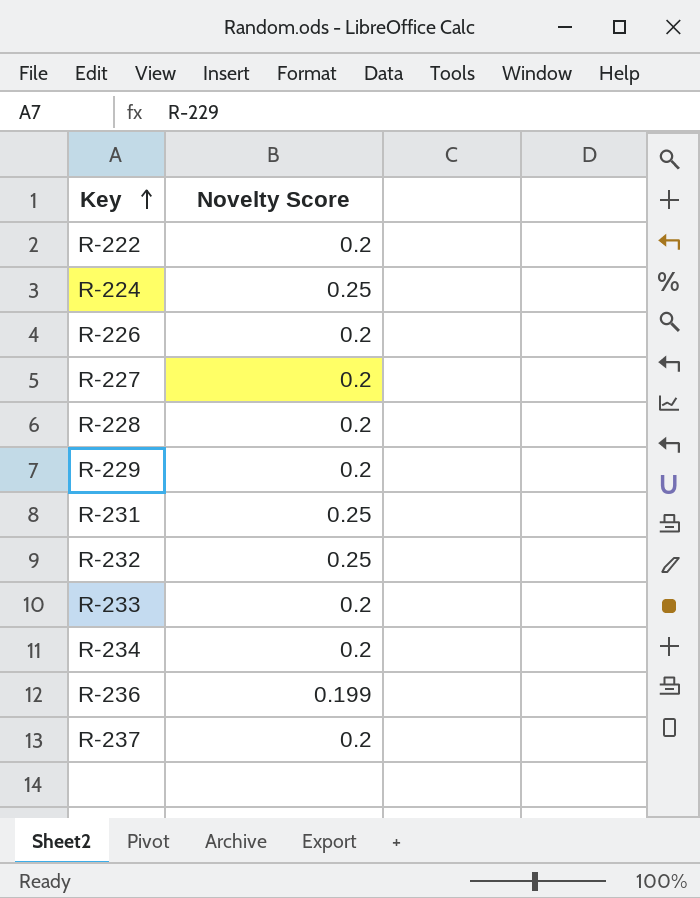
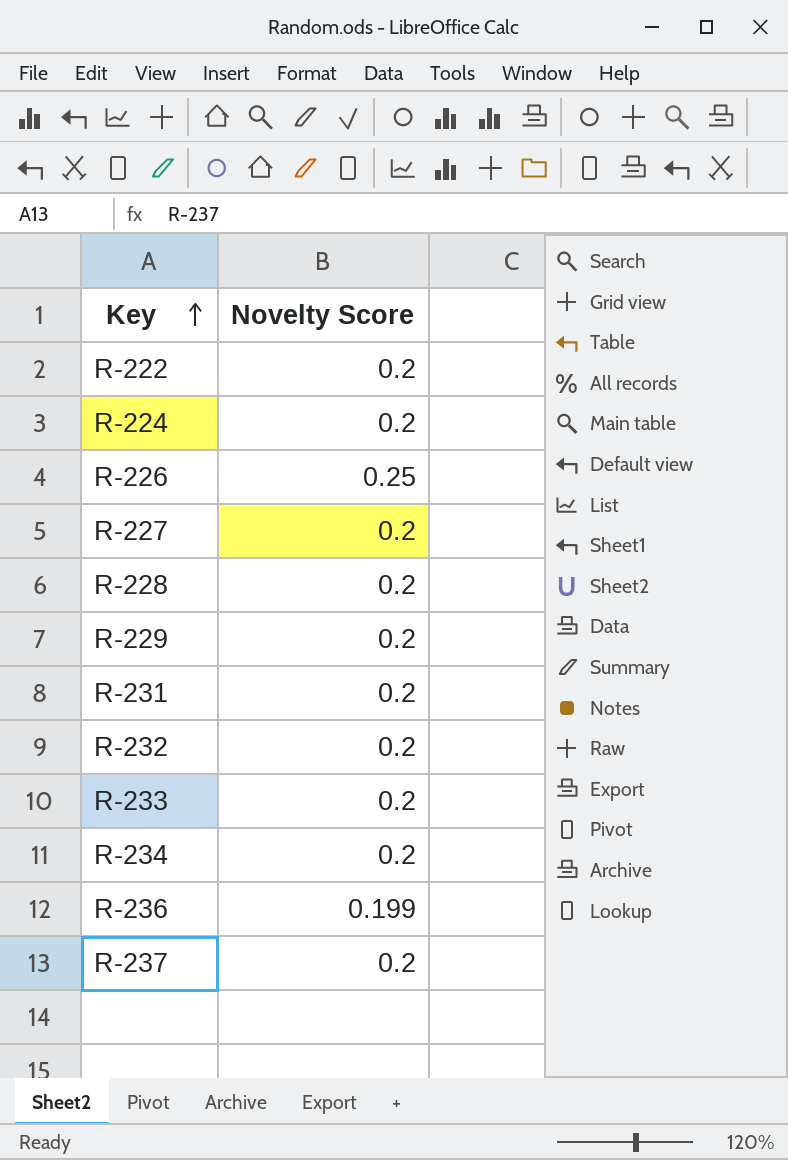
R-224 | Novelty Score: 0.25 -> 0.2
R-226 | Novelty Score: 0.2 -> 0.25
R-231 | Novelty Score: 0.25 -> 0.2
R-232 | Novelty Score: 0.25 -> 0.2

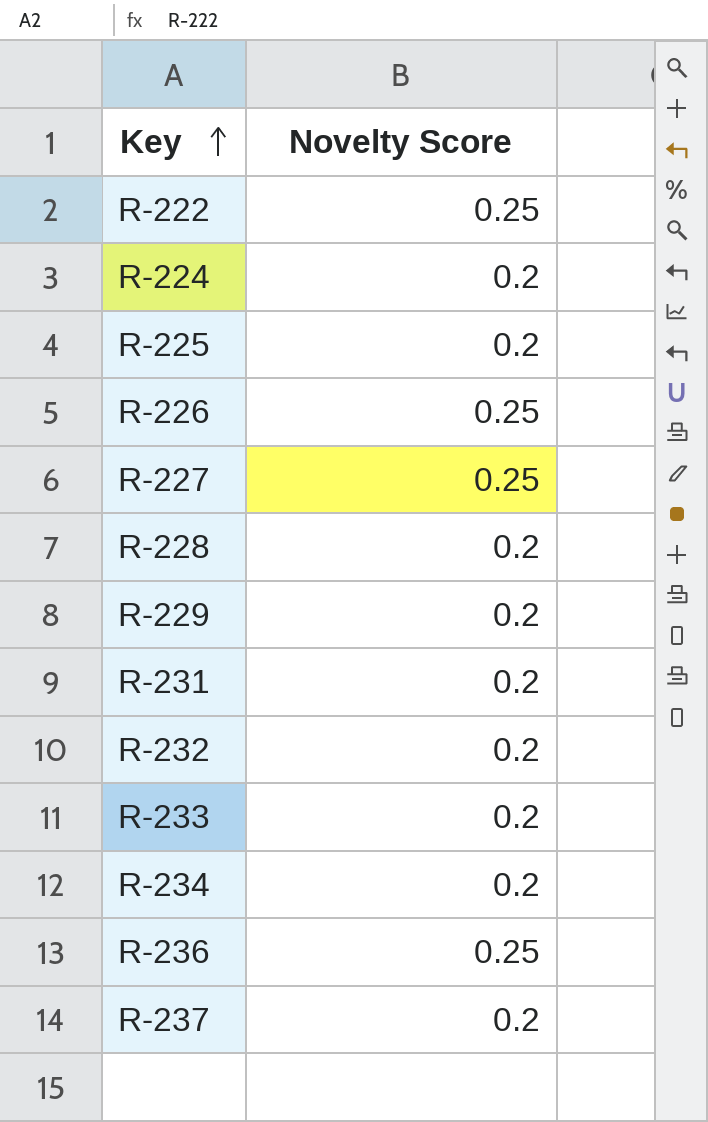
R-222 | Novelty Score: 0.2 -> 0.25
row R-225: none -> 0.2
R-227 | Novelty Score: 0.2 -> 0.25
R-236 | Novelty Score: 0.199 -> 0.25

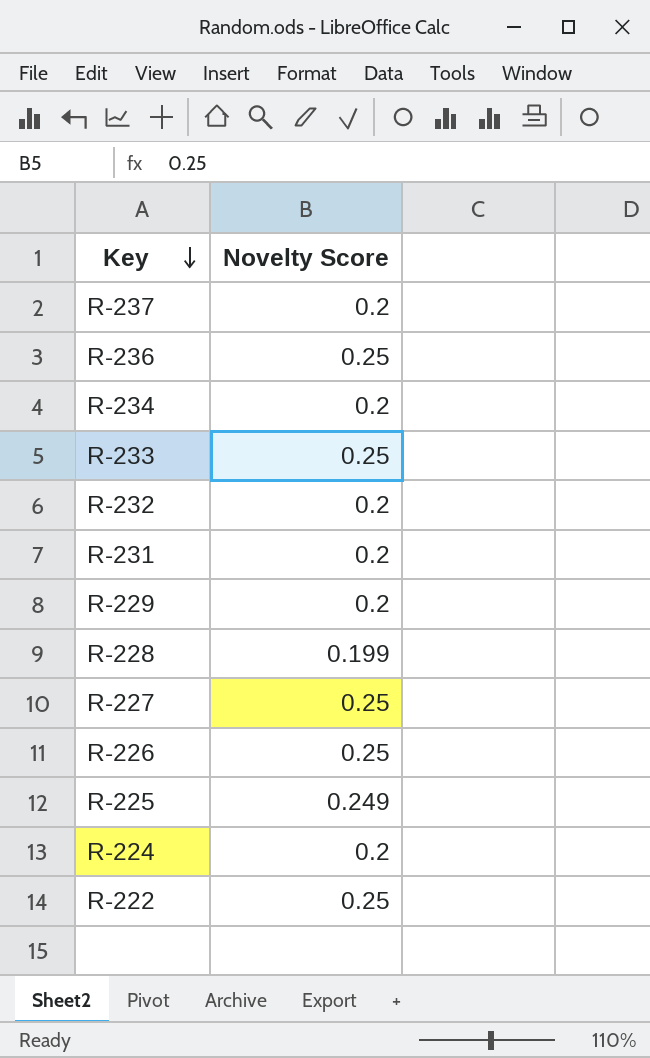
row order: Key ascending -> Key descending
R-233 | Novelty Score: 0.2 -> 0.25
R-228 | Novelty Score: 0.2 -> 0.199
R-225 | Novelty Score: 0.2 -> 0.249

